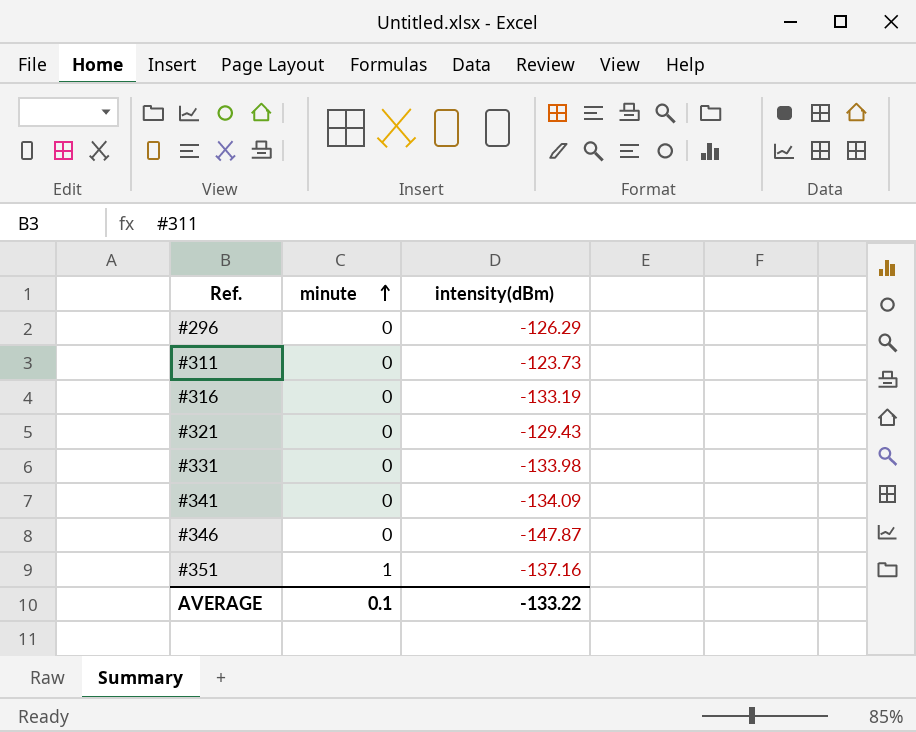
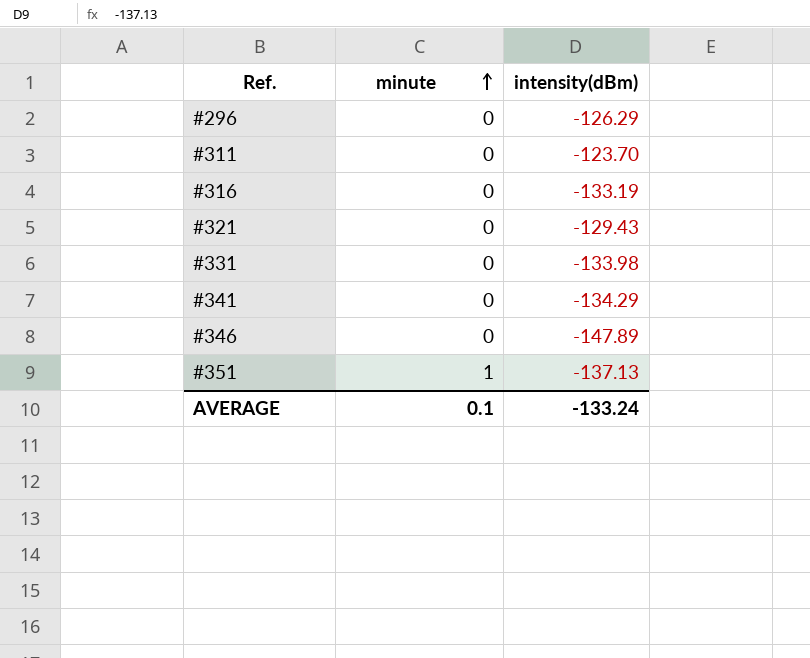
#311 | intensity(dBm): -123.73 -> -123.70
#341 | intensity(dBm): -134.09 -> -134.29
#346 | intensity(dBm): -147.87 -> -147.89
#351 | intensity(dBm): -137.16 -> -137.13
AVERAGE | intensity(dBm): -133.22 -> -133.24

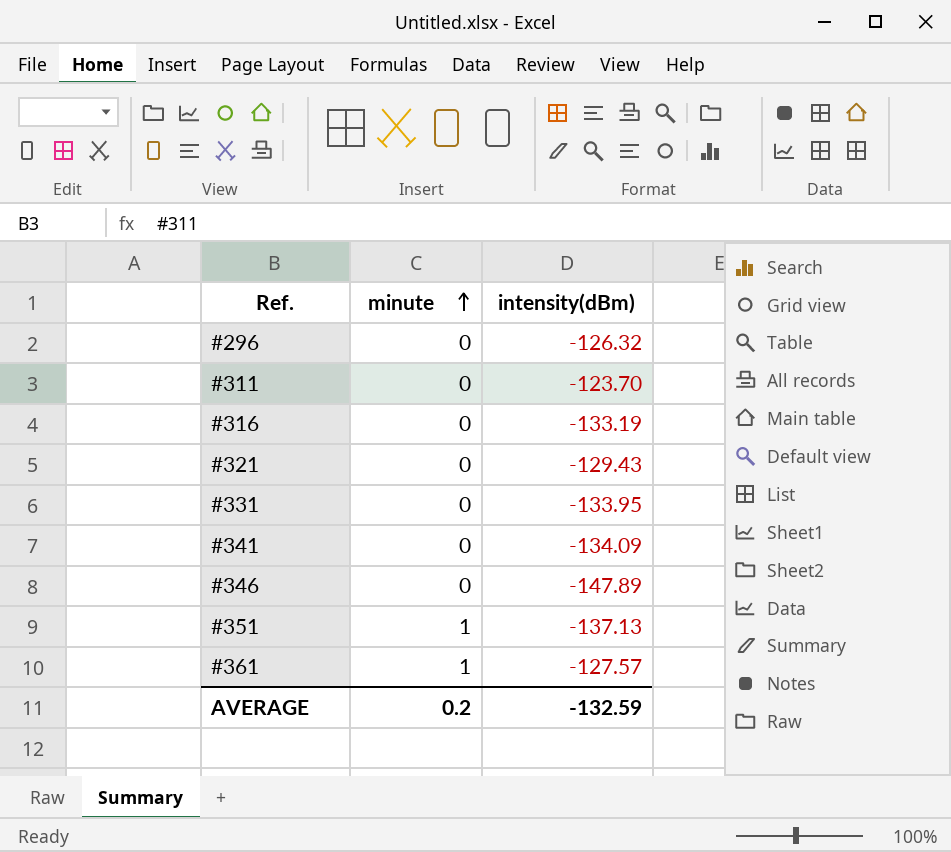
#296 | intensity(dBm): -126.29 -> -126.32
#331 | intensity(dBm): -133.98 -> -133.95
#341 | intensity(dBm): -134.29 -> -134.09
row #361: none -> 1 | -127.57
AVERAGE | minute: 0.1 -> 0.2
AVERAGE | intensity(dBm): -133.24 -> -132.59

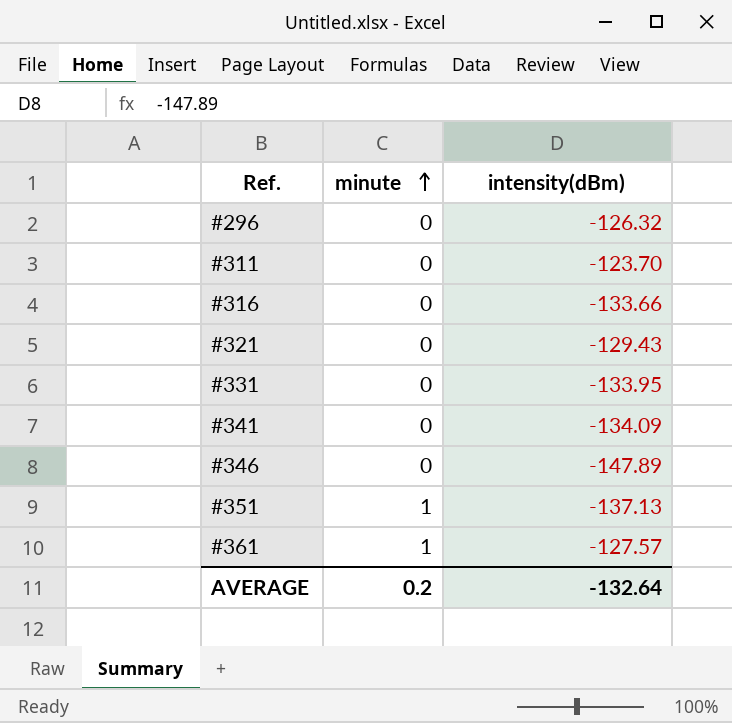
#316 | intensity(dBm): -133.19 -> -133.66
AVERAGE | intensity(dBm): -132.59 -> -132.64

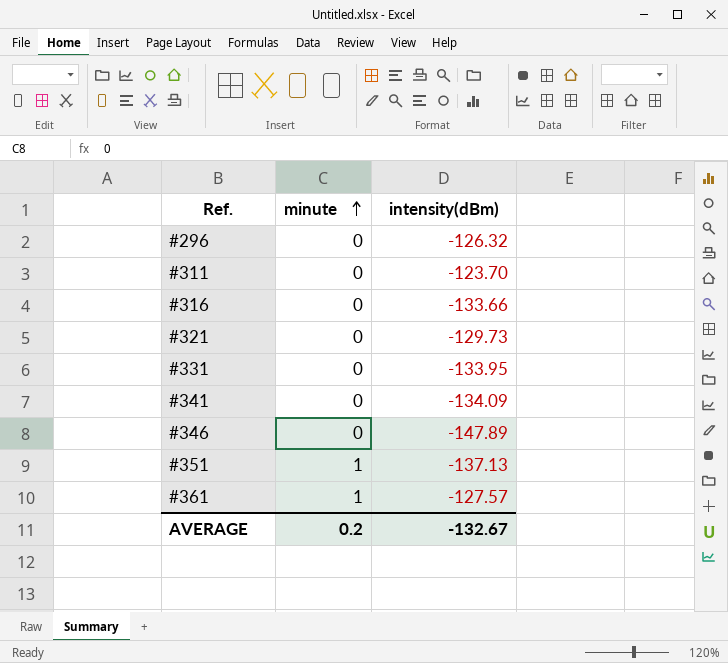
#321 | intensity(dBm): -129.43 -> -129.73
AVERAGE | intensity(dBm): -132.64 -> -132.67

